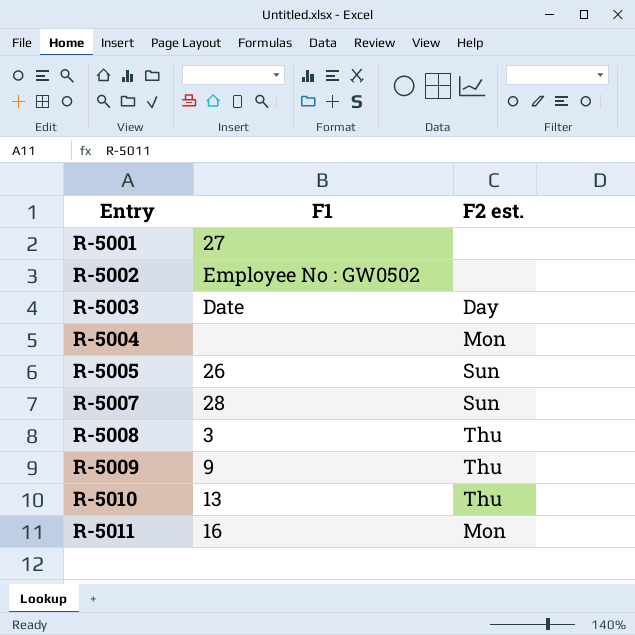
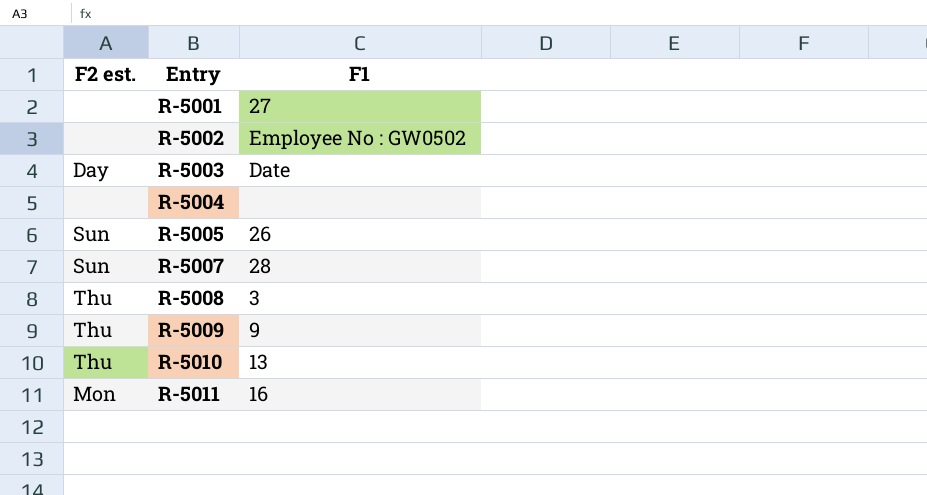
column F2 est. | position: 3 -> 1
R-5004 | F2 est.: Mon -> none

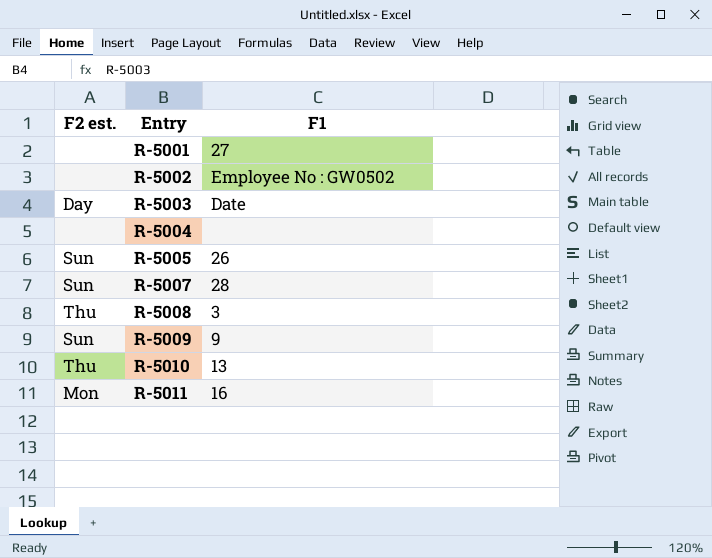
R-5009 | F2 est.: Thu -> Sun

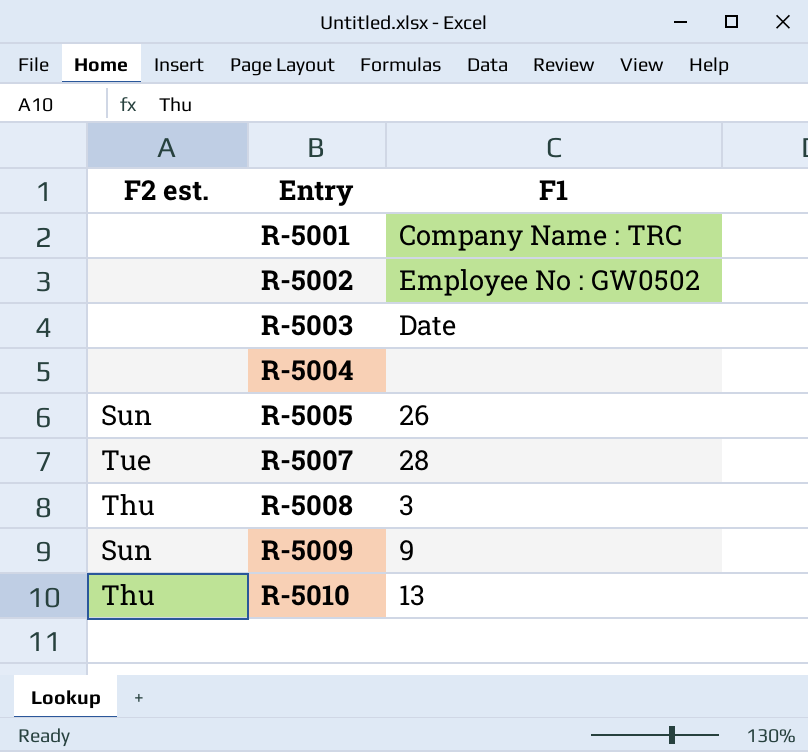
row R-5011: Mon | 16 -> none
R-5001 | F1: 27 -> Company Name : TRC
R-5003 | F2 est.: Day -> none
R-5007 | F2 est.: Sun -> Tue

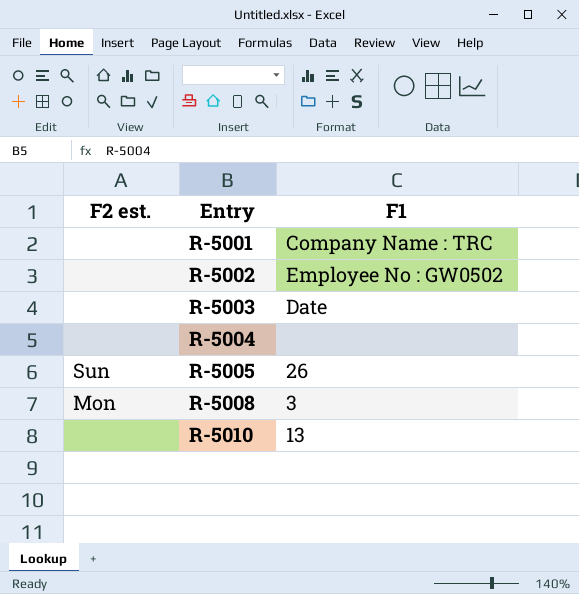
row R-5007: Tue | 28 -> none
row R-5009: Sun | 9 -> none
R-5008 | F2 est.: Thu -> Mon
R-5010 | F2 est.: Thu -> none

